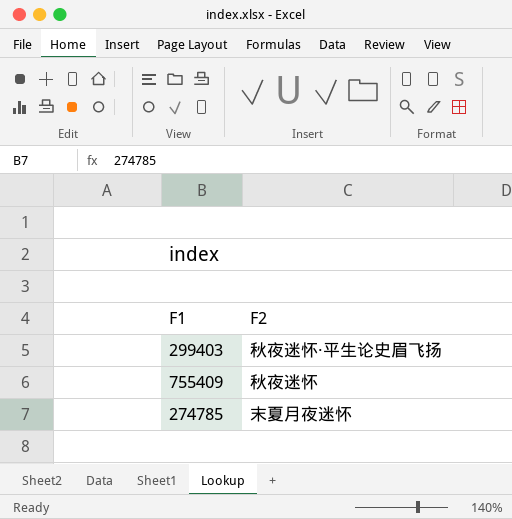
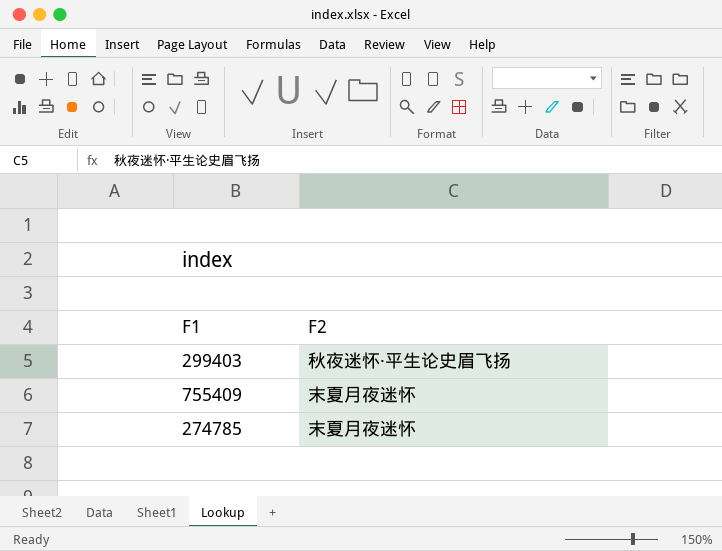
755409 | F2: 秋夜迷怀 -> 末夏月夜迷怀

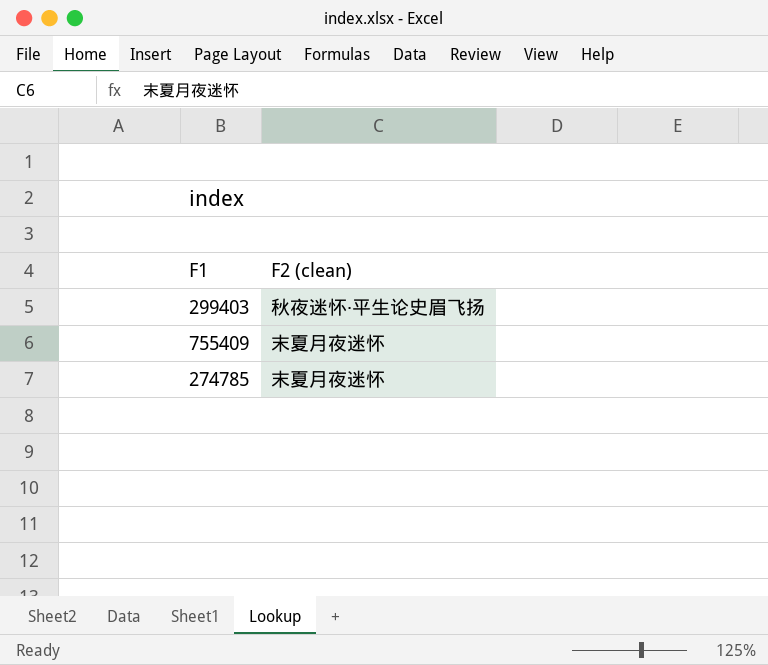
column name: F2 -> F2 (clean)

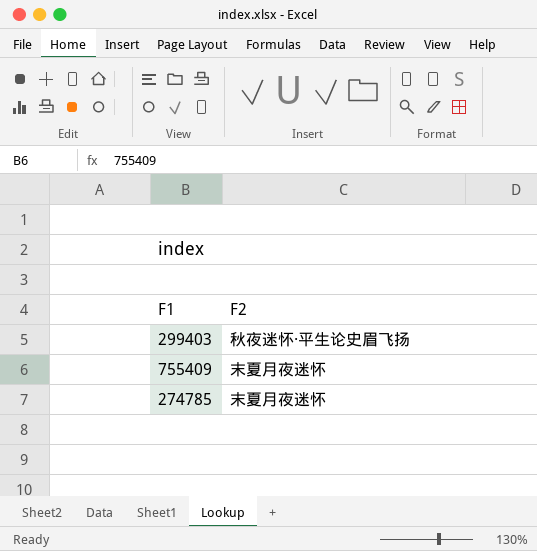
column name: F2 (clean) -> F2

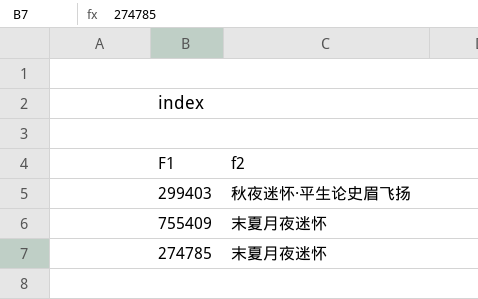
column name: F2 -> f2

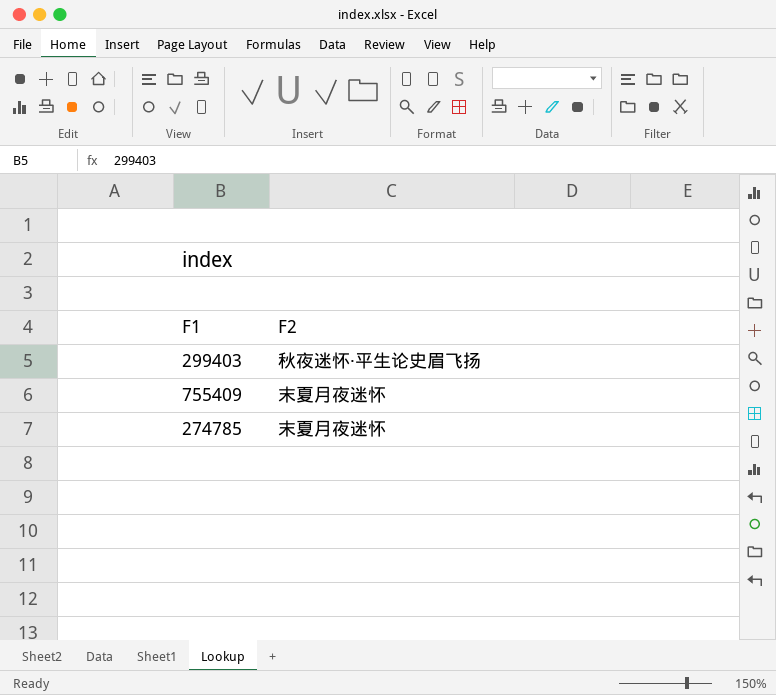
column name: f2 -> F2

